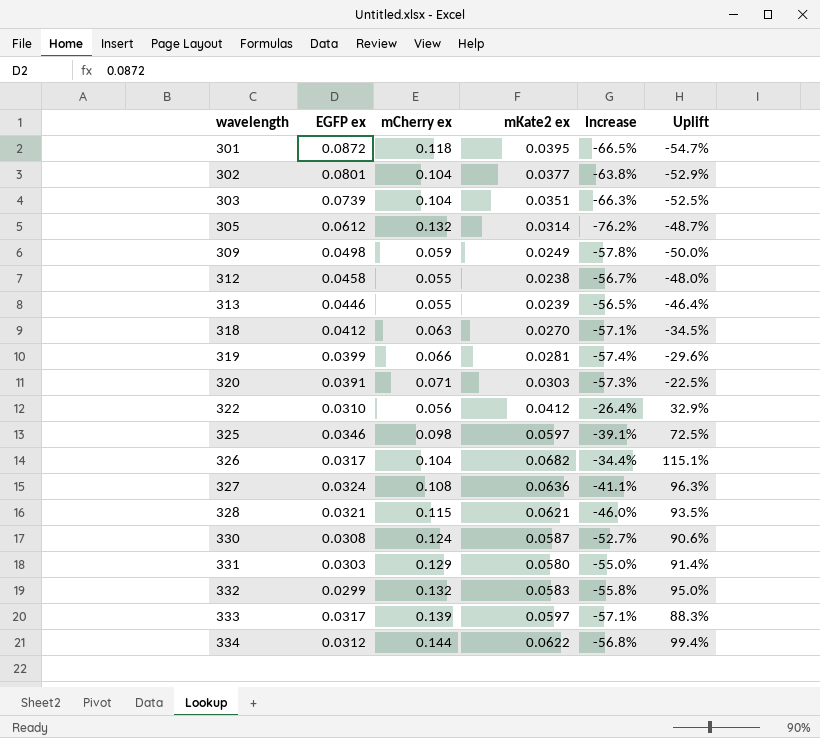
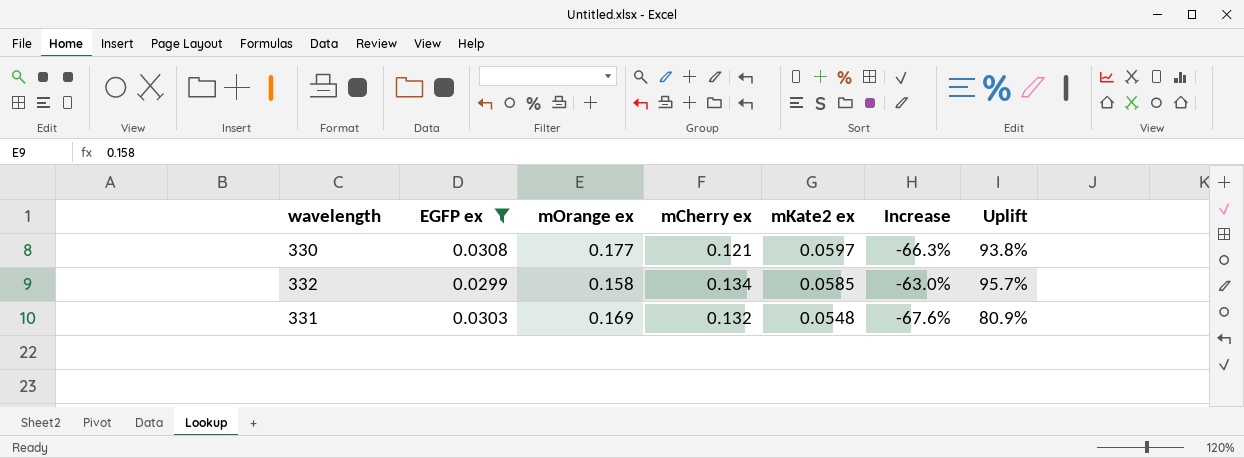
filter: none -> EGFP ex <= 0.0308
row order: wavelength ascending -> mKate2 ex descending
column mOrange ex | position: none -> 3
column Increase | formula: ([mKate2 ex] - [mCherry ex]) / [mCherry ex] -> ([mKate2 ex] - [mOrange ex]) / [mOrange ex]
330 | mCherry ex: 0.124 -> 0.121
330 | mKate2 ex: 0.0587 -> 0.0597
330 | Uplift: 90.6% -> 93.8%
332 | mCherry ex: 0.132 -> 0.134
332 | mKate2 ex: 0.0583 -> 0.0585
332 | Uplift: 95.0% -> 95.7%
331 | mCherry ex: 0.129 -> 0.132
331 | mKate2 ex: 0.0580 -> 0.0548
331 | Uplift: 91.4% -> 80.9%

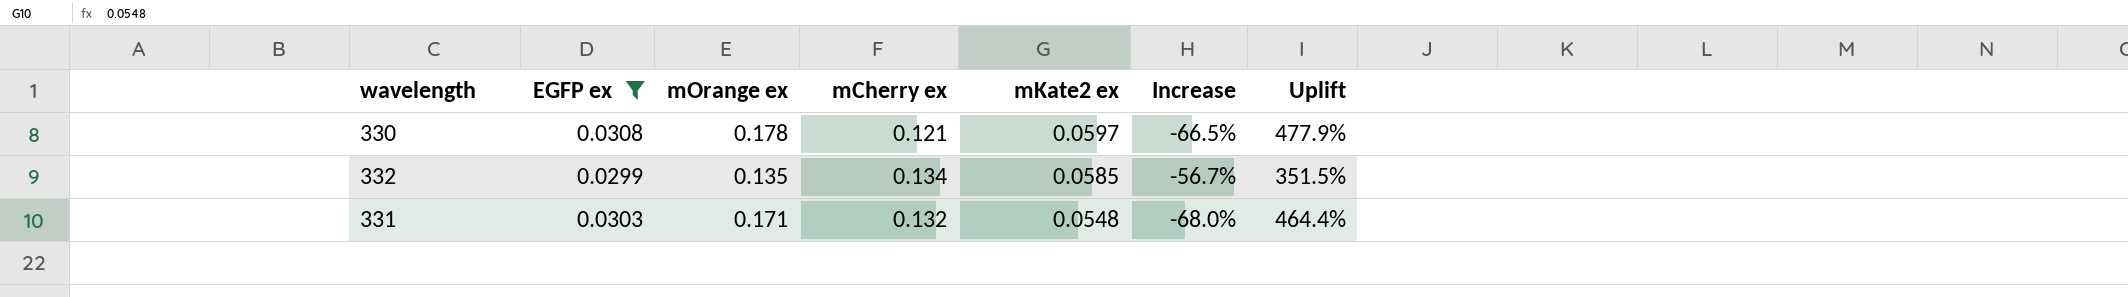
column Uplift | formula: ([mKate2 ex] - [EGFP ex]) / [EGFP ex] -> ([mOrange ex] - [EGFP ex]) / [EGFP ex]
330 | mOrange ex: 0.177 -> 0.178
330 | Increase: -66.3% -> -66.5%
332 | mOrange ex: 0.158 -> 0.135
332 | Increase: -63.0% -> -56.7%
331 | mOrange ex: 0.169 -> 0.171
331 | Increase: -67.6% -> -68.0%

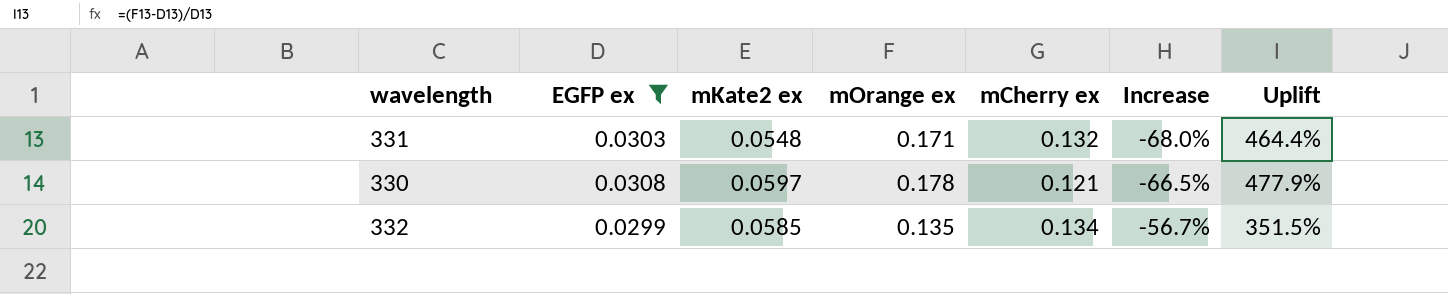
row order: mKate2 ex descending -> Increase ascending
column mKate2 ex | position: 5 -> 3

